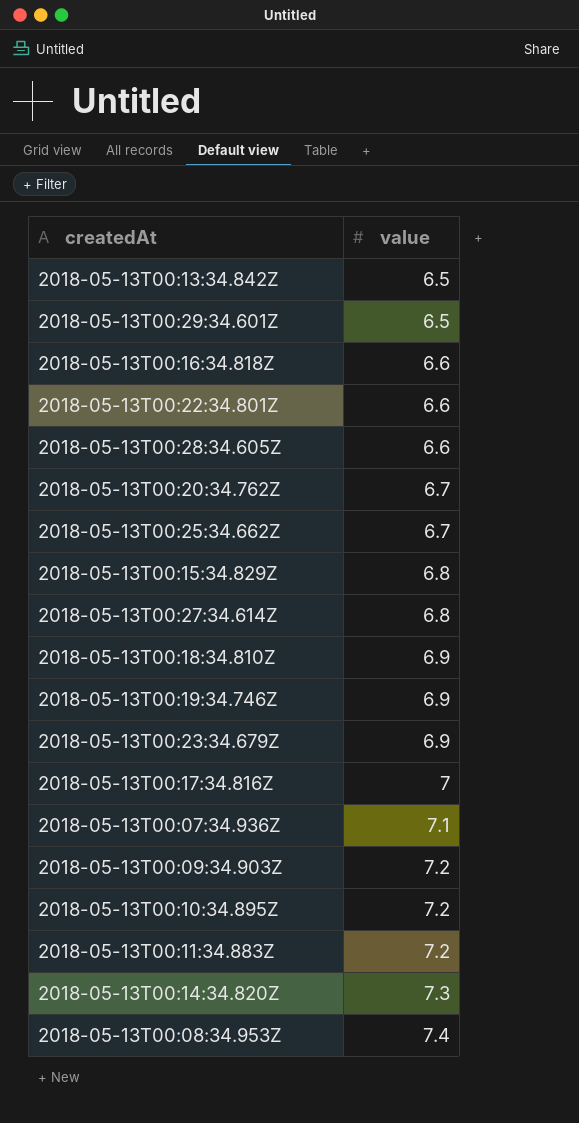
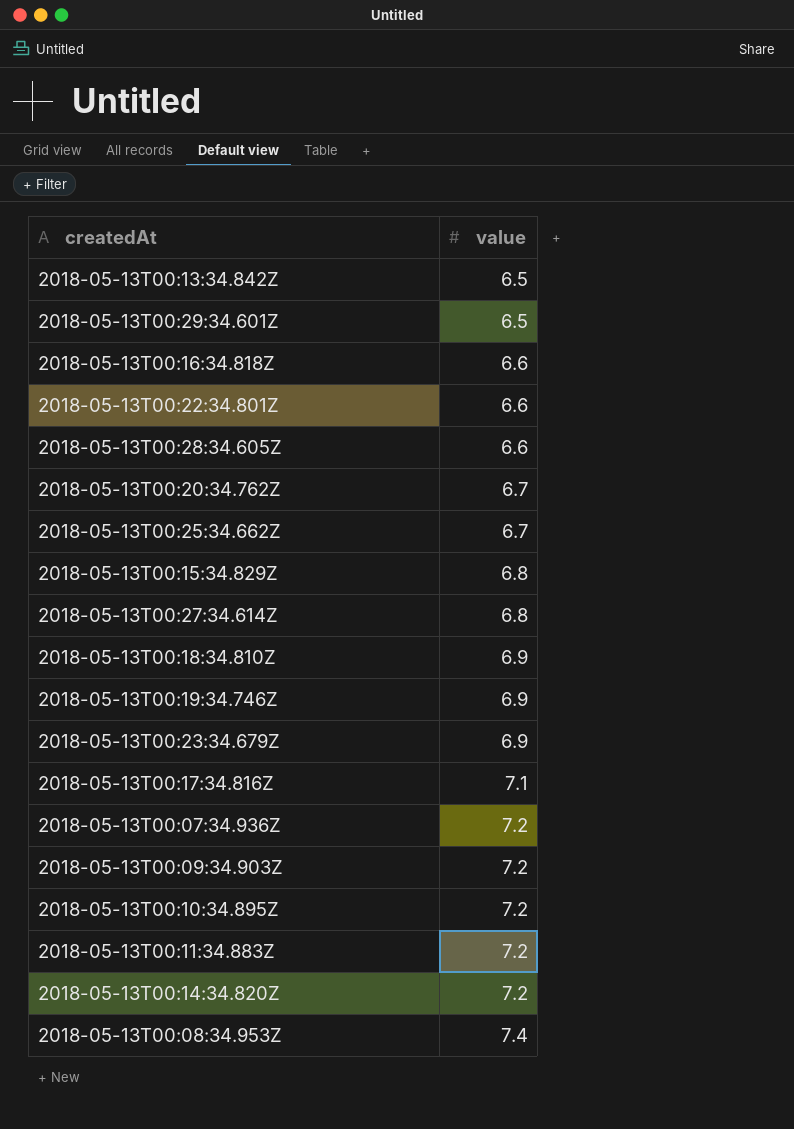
2018-05-13T00:17:34.816Z | value: 7 -> 7.1
2018-05-13T00:07:34.936Z | value: 7.1 -> 7.2
2018-05-13T00:14:34.820Z | value: 7.3 -> 7.2

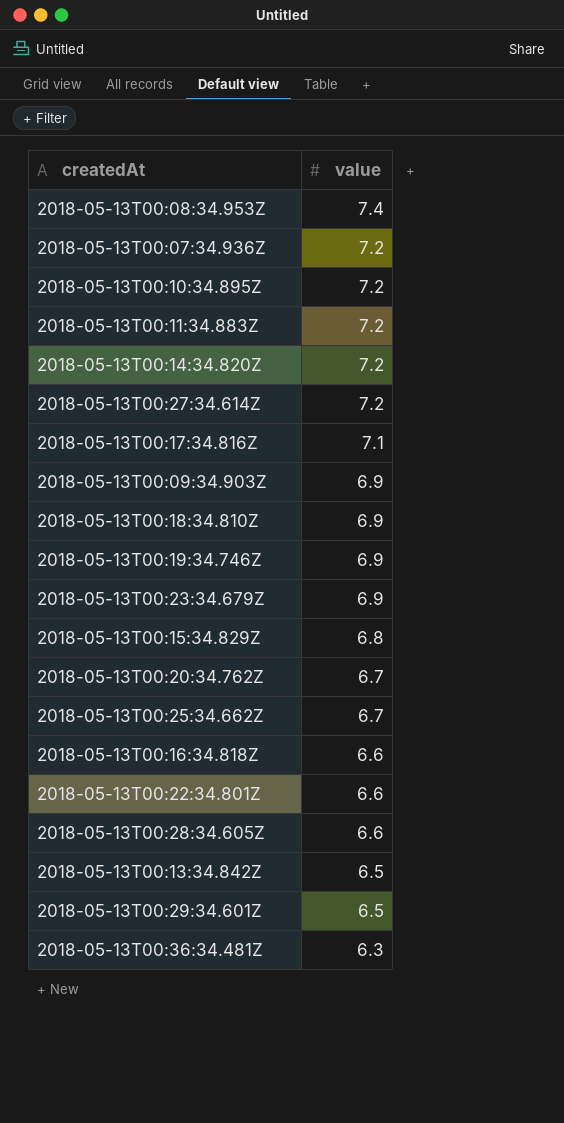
row order: value ascending -> value descending
2018-05-13T00:27:34.614Z | value: 6.8 -> 7.2
2018-05-13T00:09:34.903Z | value: 7.2 -> 6.9
row 2018-05-13T00:36:34.481Z: none -> 6.3

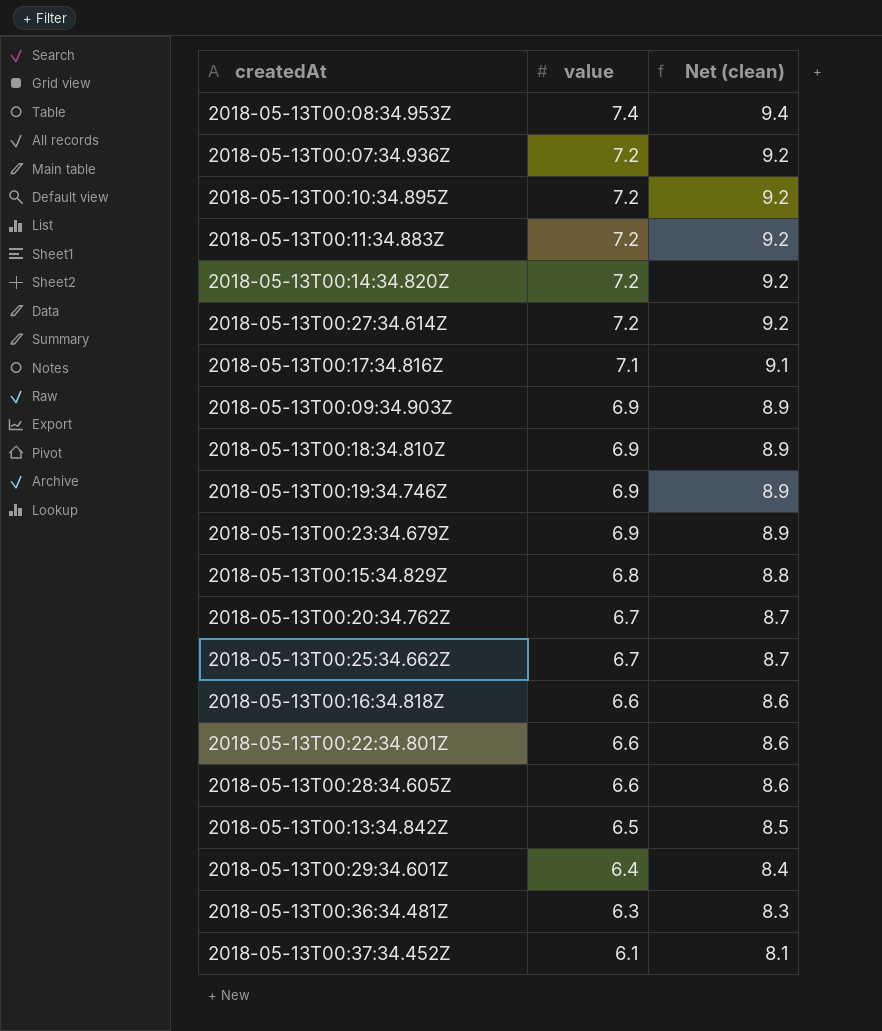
column Net (clean) | formula: none -> [value] + 2
2018-05-13T00:29:34.601Z | value: 6.5 -> 6.4
row 2018-05-13T00:37:34.452Z: none -> 6.1 | 8.1

